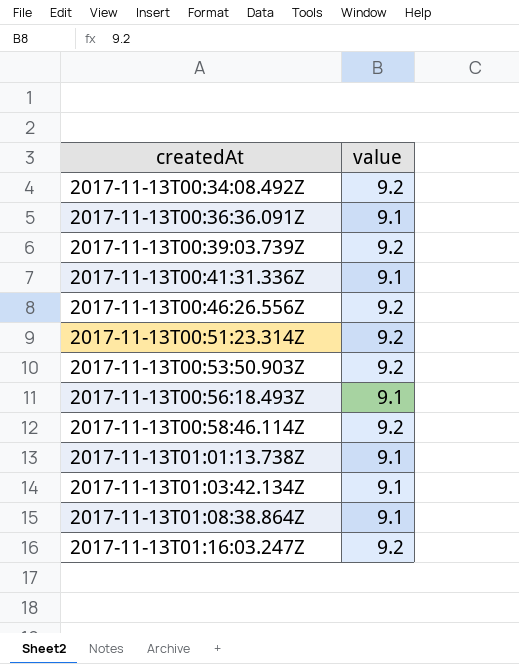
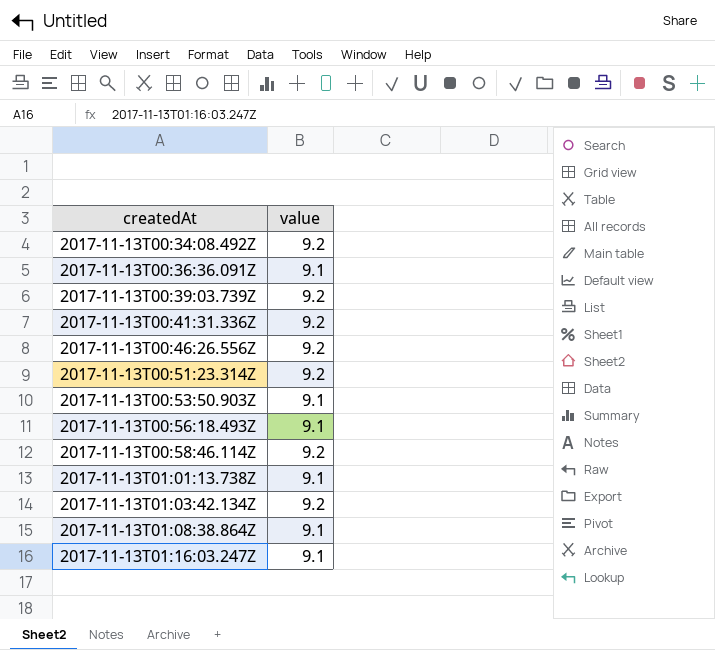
2017-11-13T00:41:31.336Z | value: 9.1 -> 9.2
2017-11-13T00:53:50.903Z | value: 9.2 -> 9.1
2017-11-13T01:03:42.134Z | value: 9.1 -> 9.2
2017-11-13T01:16:03.247Z | value: 9.2 -> 9.1

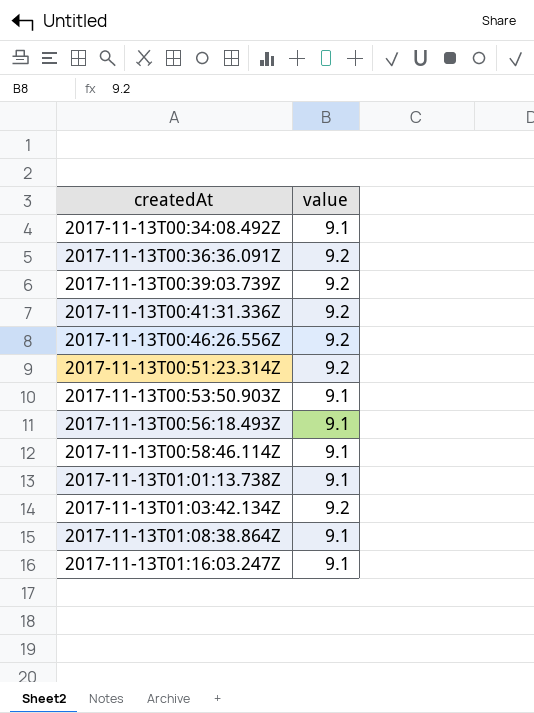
2017-11-13T00:34:08.492Z | value: 9.2 -> 9.1
2017-11-13T00:36:36.091Z | value: 9.1 -> 9.2
2017-11-13T00:58:46.114Z | value: 9.2 -> 9.1

